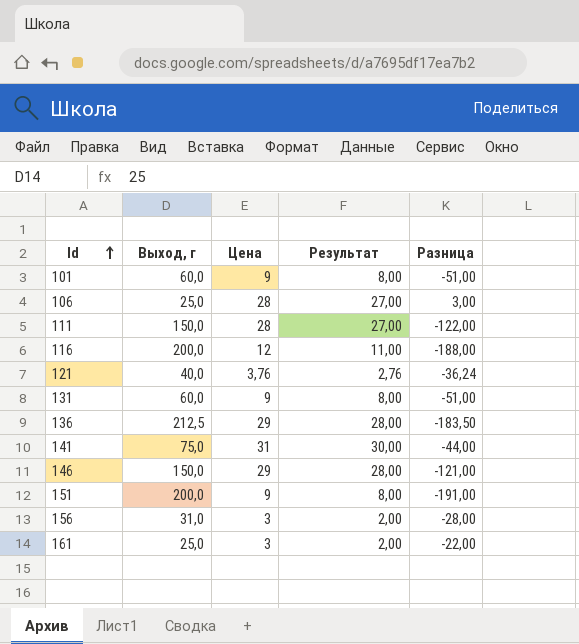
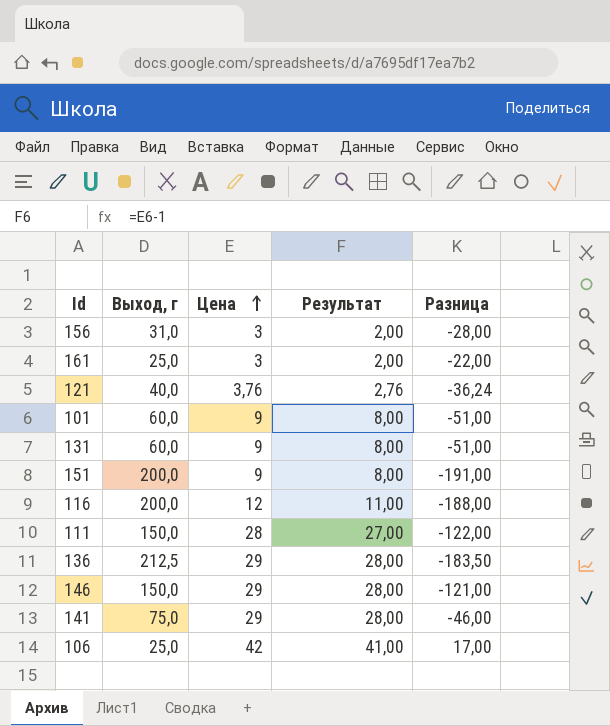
row order: Id ascending -> Цена ascending
141 | Цена: 31 -> 29
141 | Результат: 30,00 -> 28,00
141 | Разница: -44,00 -> -46,00
106 | Цена: 28 -> 42
106 | Результат: 27,00 -> 41,00
106 | Разница: 3,00 -> 17,00

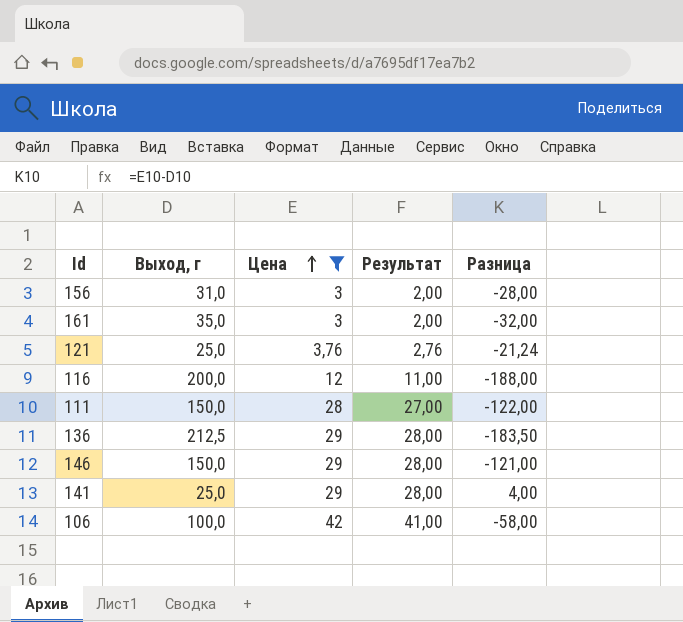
filter: none -> Цена != 9
161 | Выход, г: 25,0 -> 35,0
161 | Разница: -22,00 -> -32,00
121 | Выход, г: 40,0 -> 25,0
121 | Разница: -36,24 -> -21,24
141 | Выход, г: 75,0 -> 25,0
141 | Разница: -46,00 -> 4,00
106 | Выход, г: 25,0 -> 100,0
106 | Разница: 17,00 -> -58,00

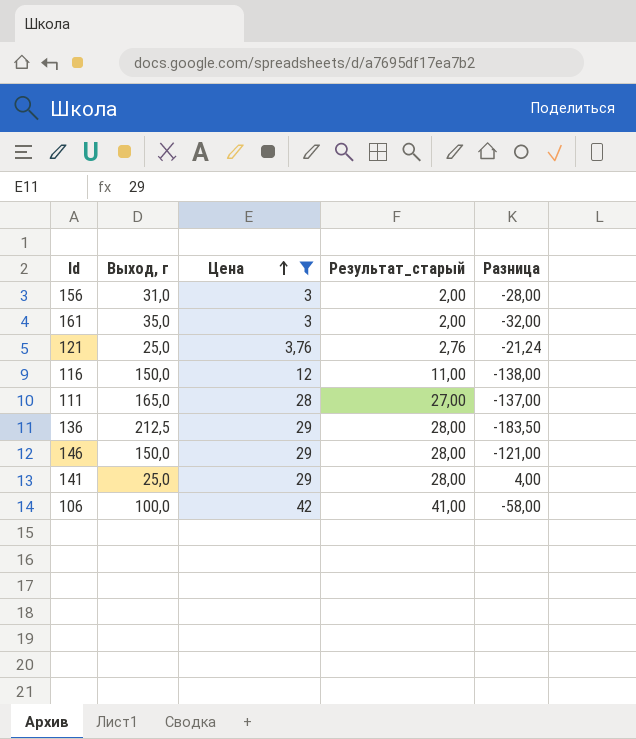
column name: Результат -> Результат_старый
116 | Выход, г: 200,0 -> 150,0
116 | Разница: -188,00 -> -138,00
111 | Выход, г: 150,0 -> 165,0
111 | Разница: -122,00 -> -137,00

